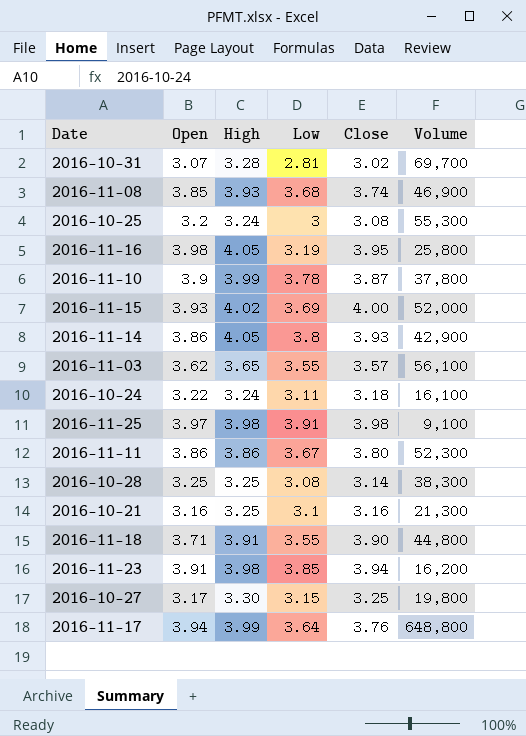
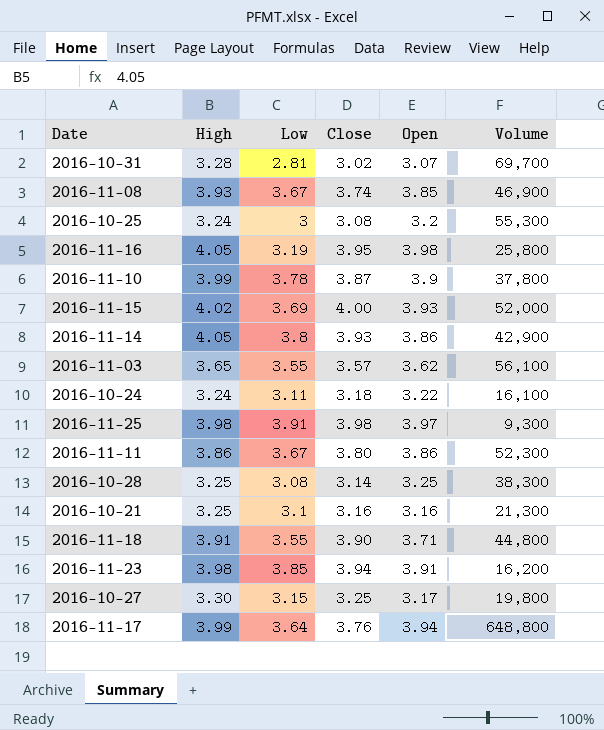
column Open | position: 2 -> 5
2016-11-08 | Low: 3.68 -> 3.67
2016-11-25 | Volume: 9,100 -> 9,300

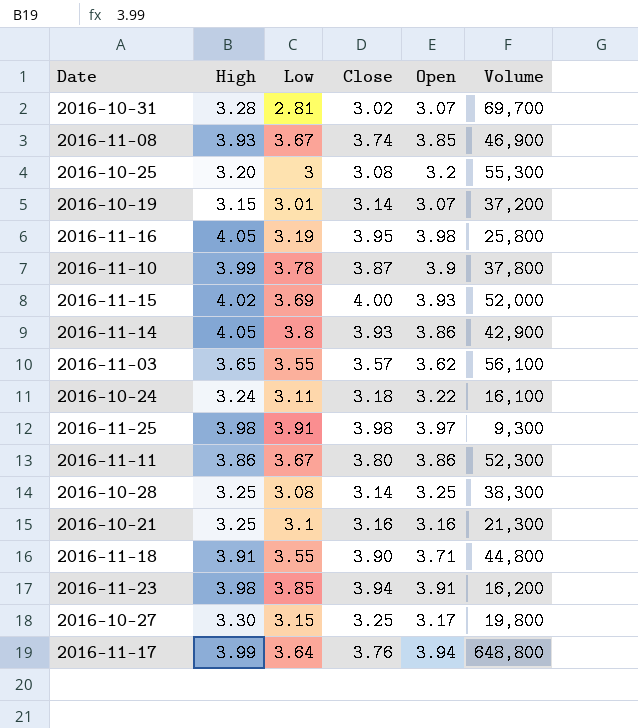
2016-10-25 | High: 3.24 -> 3.20
row 2016-10-19: none -> 3.15 | 3.01 | 3.14 | 3.07 | 37,200

